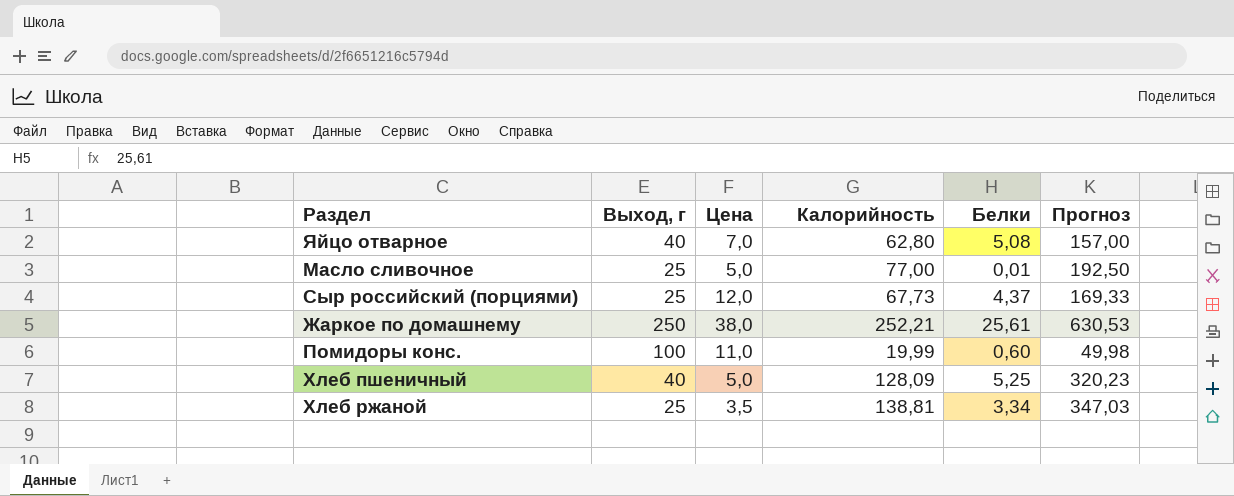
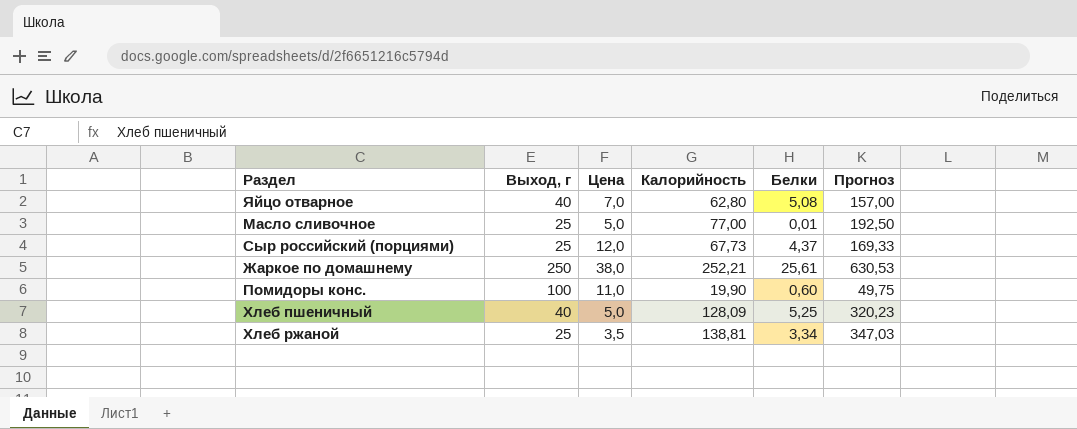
Помидоры конс. | Калорийность: 19,99 -> 19,90
Помидоры конс. | Прогноз: 49,98 -> 49,75

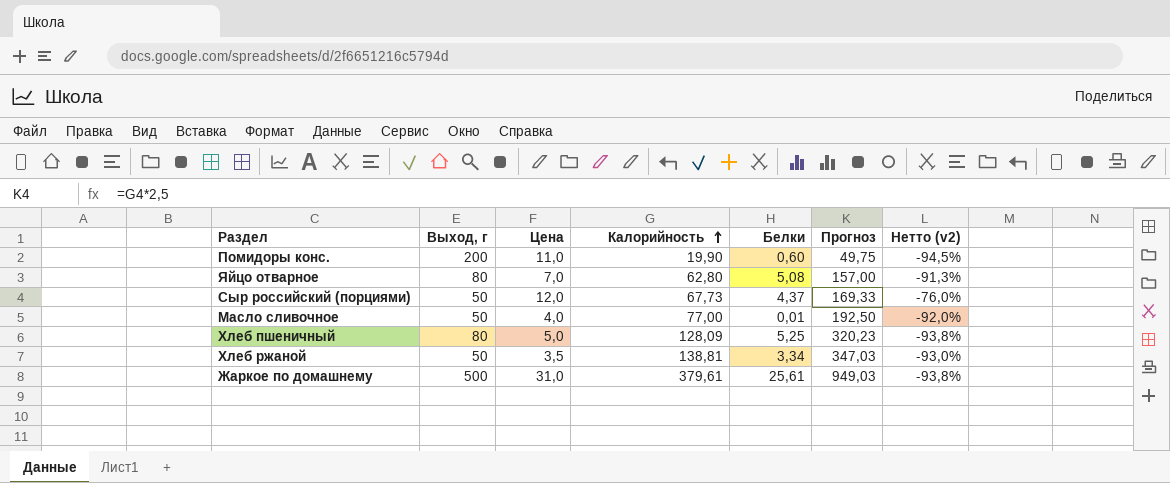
row order: none -> Калорийность ascending
column Нетто (v2) | formula: none -> ([Цена] - [Выход, г]) / [Выход, г]
Помидоры конс. | Выход, г: 100 -> 200
Яйцо отварное | Выход, г: 40 -> 80
Сыр российский (порциями) | Выход, г: 25 -> 50
Масло сливочное | Выход, г: 25 -> 50
Масло сливочное | Цена: 5,0 -> 4,0
Хлеб пшеничный | Выход, г: 40 -> 80
Хлеб ржаной | Выход, г: 25 -> 50
Жаркое по домашнему | Выход, г: 250 -> 500
Жаркое по домашнему | Цена: 38,0 -> 31,0
Жаркое по домашнему | Калорийность: 252,21 -> 379,61
Жаркое по домашнему | Прогноз: 630,53 -> 949,03

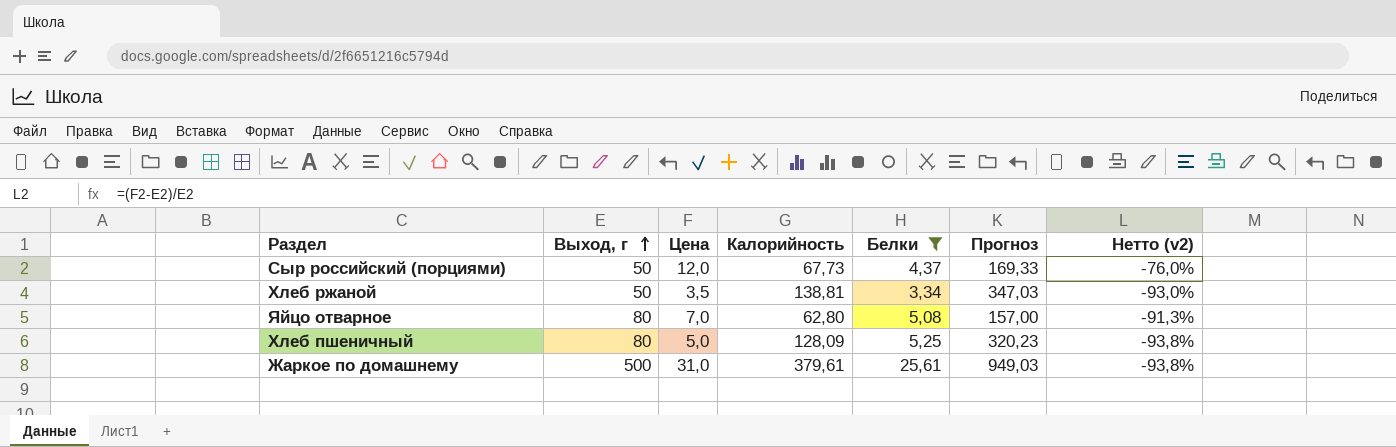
filter: none -> Белки >= 3,34
row order: Калорийность ascending -> Выход, г ascending

